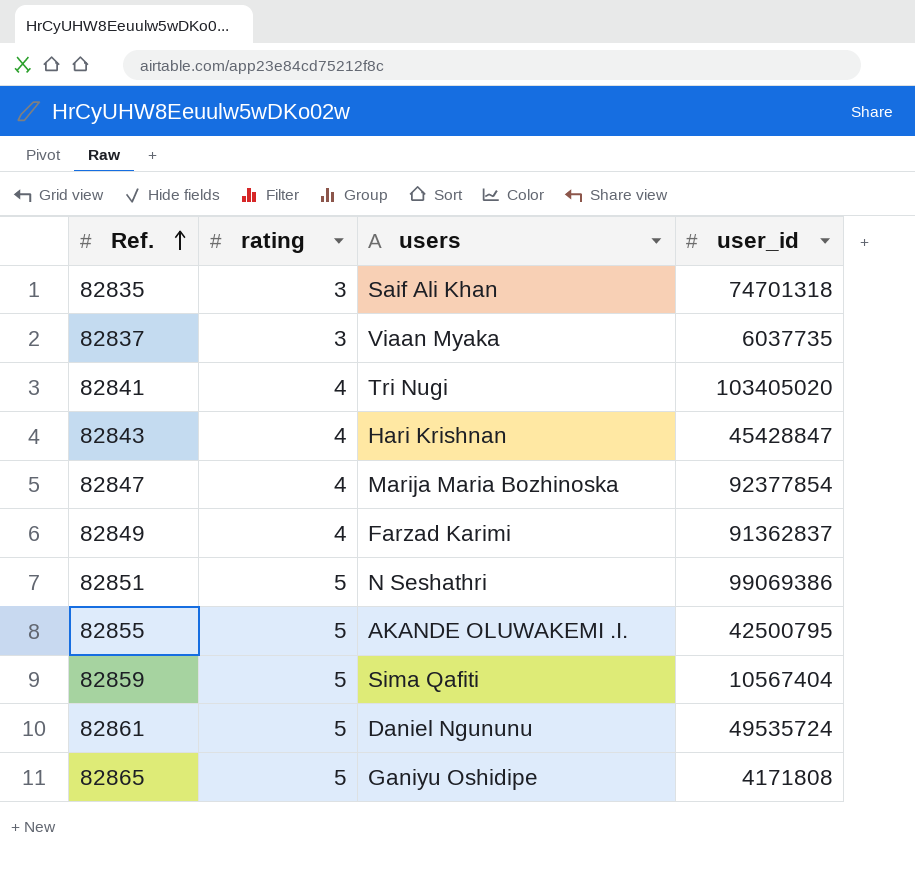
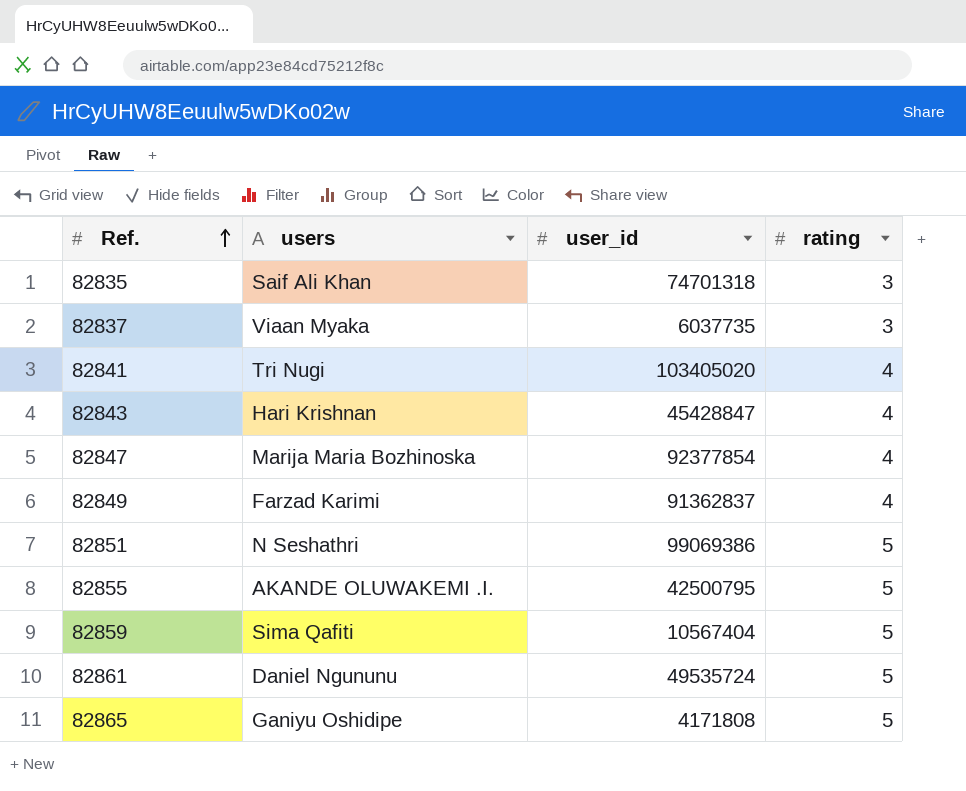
column rating | position: 2 -> 4

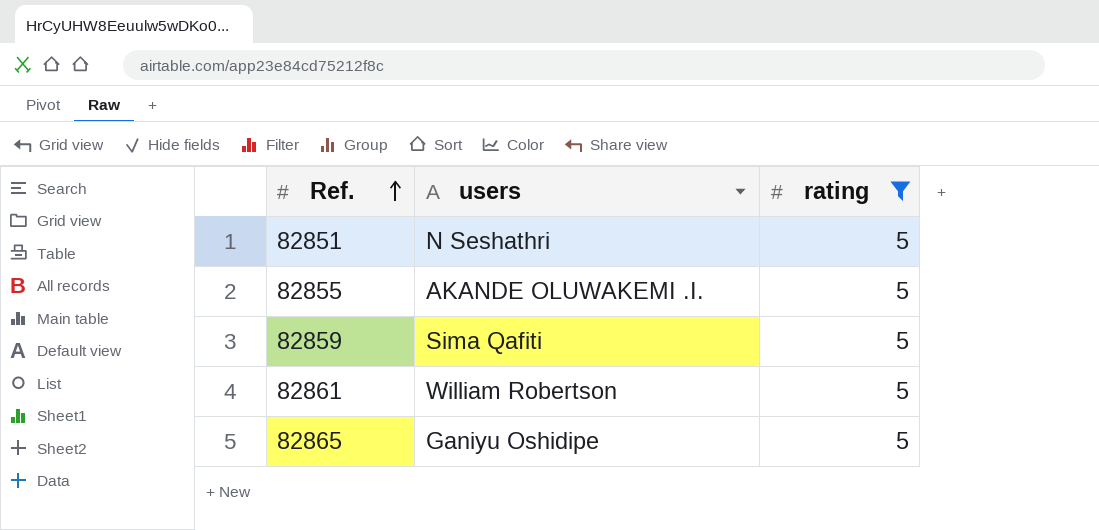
filter: none -> rating = 5
column user_id | position: 3 -> none
82861 | users: Daniel Ngununu -> William Robertson

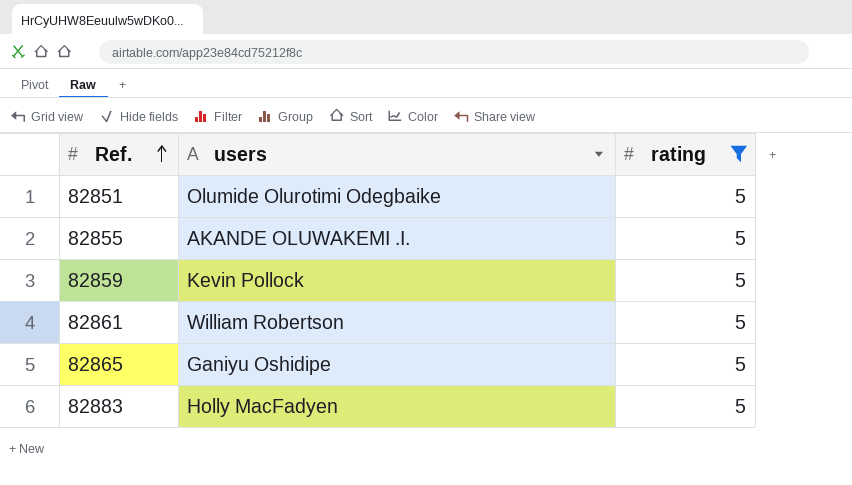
82851 | users: N Seshathri -> Olumide Olurotimi Odegbaike
82859 | users: Sima Qafiti -> Kevin Pollock
row 82883: none -> Holly MacFadyen | 5

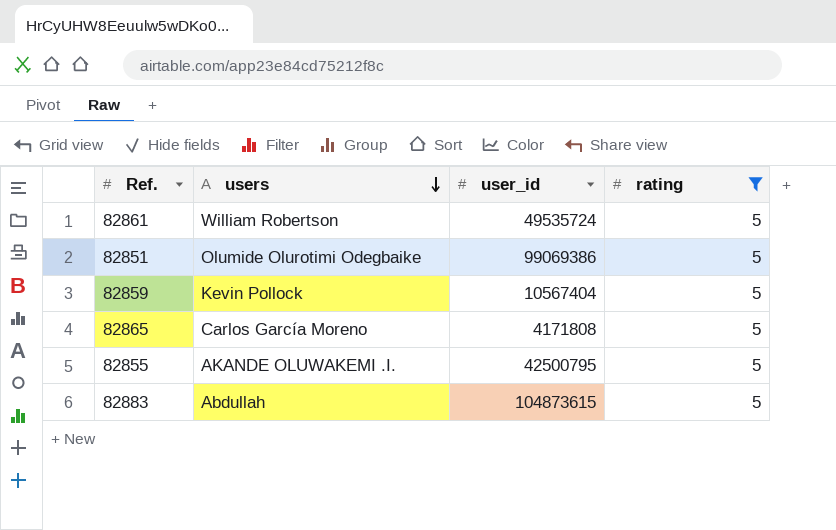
row order: Ref. ascending -> users descending
column user_id | position: none -> 3
82865 | users: Ganiyu Oshidipe -> Carlos García Moreno
82883 | users: Holly MacFadyen -> Abdullah

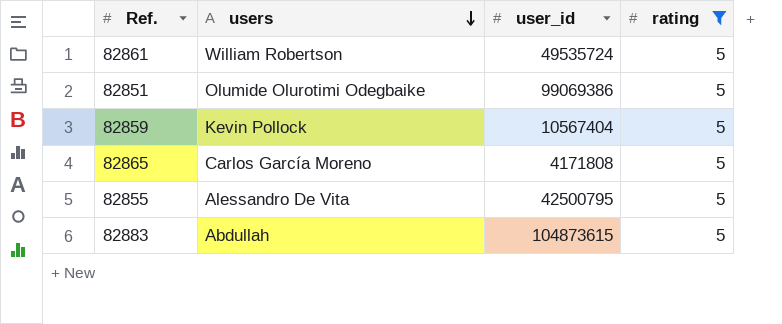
82855 | users: AKANDE OLUWAKEMI .I. -> Alessandro De Vita

